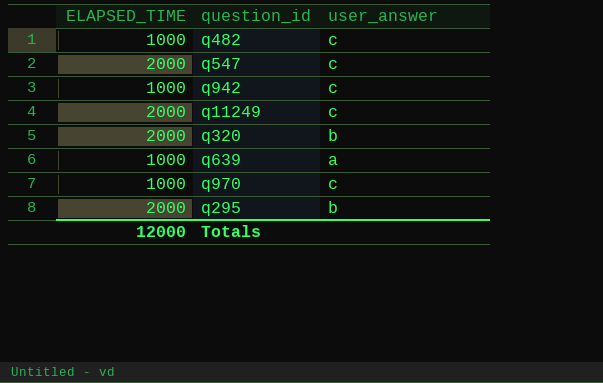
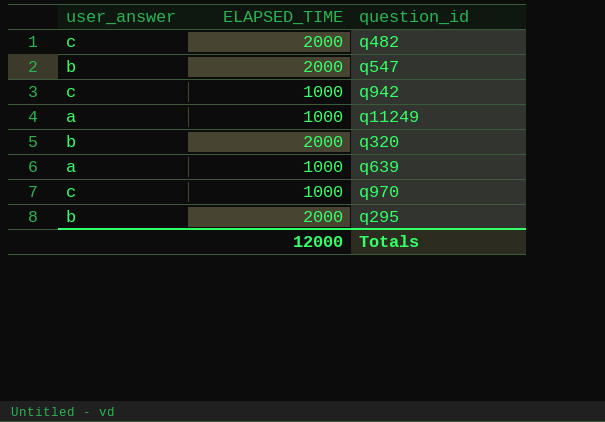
column user_answer | position: 3 -> 1
q482 | ELAPSED_TIME: 1000 -> 2000
q547 | user_answer: c -> b
q11249 | user_answer: c -> a
q11249 | ELAPSED_TIME: 2000 -> 1000

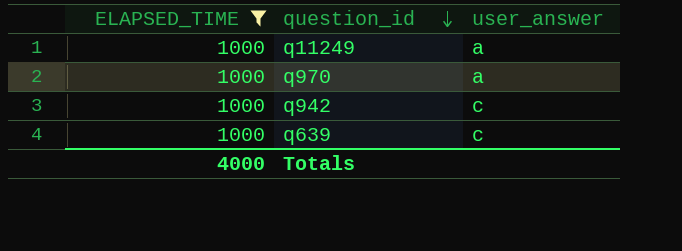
filter: none -> ELAPSED_TIME = 1000
row order: none -> question_id descending
column user_answer | position: 1 -> 3
q970 | user_answer: c -> a
q639 | user_answer: a -> c
Totals | ELAPSED_TIME: 12000 -> 4000

